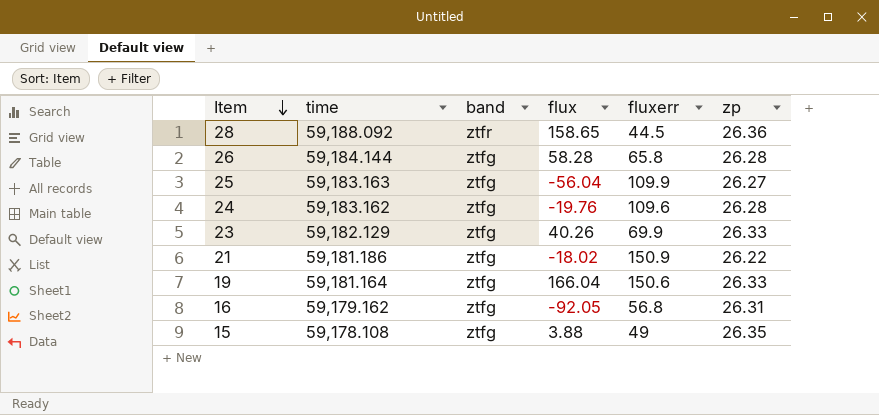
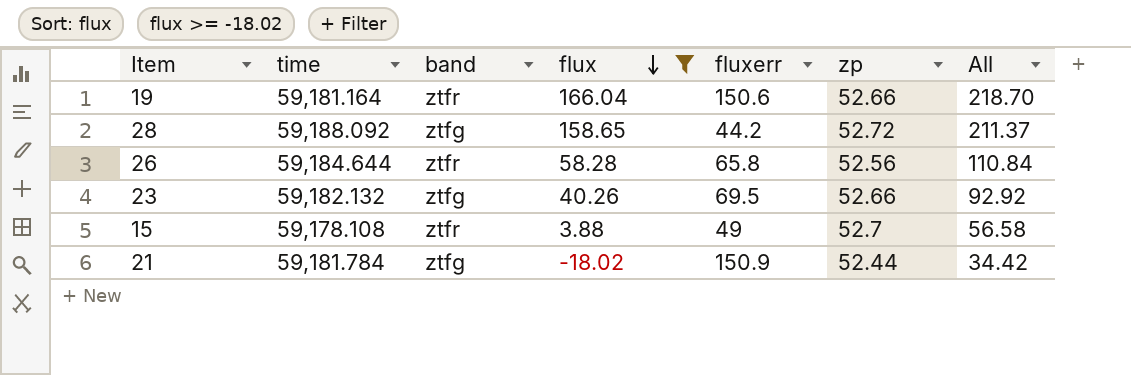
filter: none -> flux >= -18.02
row order: Item descending -> flux descending
column All | formula: none -> [flux] + [zp]
19 | band: ztfg -> ztfr
19 | zp: 26.33 -> 52.66
28 | band: ztfr -> ztfg
28 | fluxerr: 44.5 -> 44.2
28 | zp: 26.36 -> 52.72
26 | time: 59,184.144 -> 59,184.644
26 | band: ztfg -> ztfr
26 | zp: 26.28 -> 52.56
23 | time: 59,182.129 -> 59,182.132
23 | fluxerr: 69.9 -> 69.5
23 | zp: 26.33 -> 52.66
15 | band: ztfg -> ztfr
15 | zp: 26.35 -> 52.7
21 | time: 59,181.186 -> 59,181.784
21 | zp: 26.22 -> 52.44

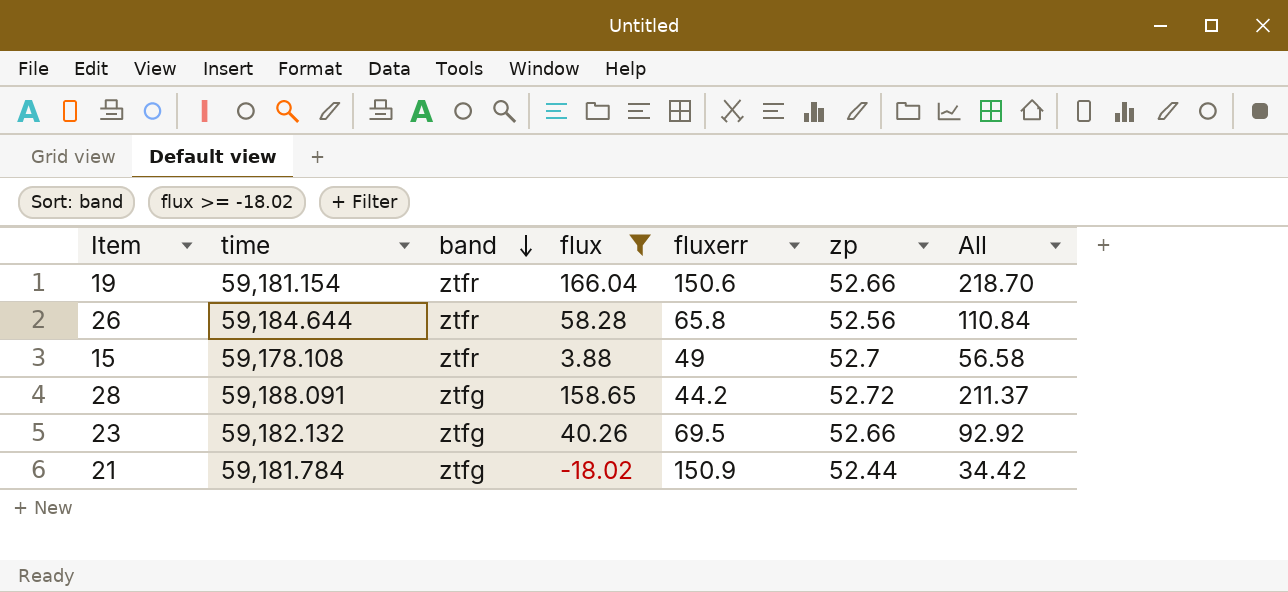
row order: flux descending -> band descending
19 | time: 59,181.164 -> 59,181.154
28 | time: 59,188.092 -> 59,188.091

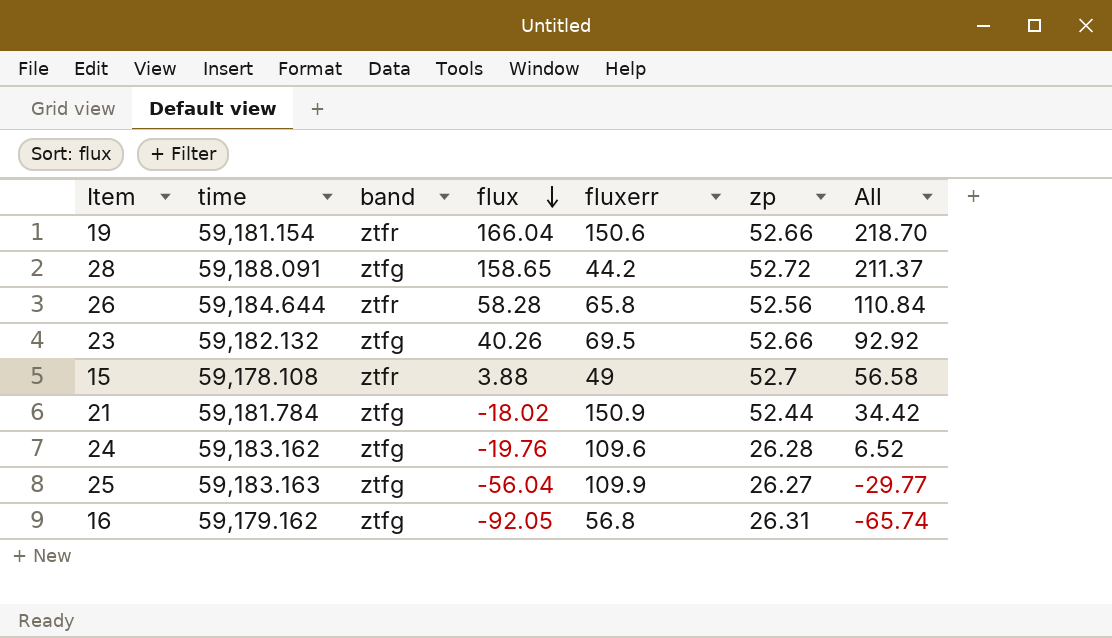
filter: flux >= -18.02 -> none
row order: band descending -> flux descending

